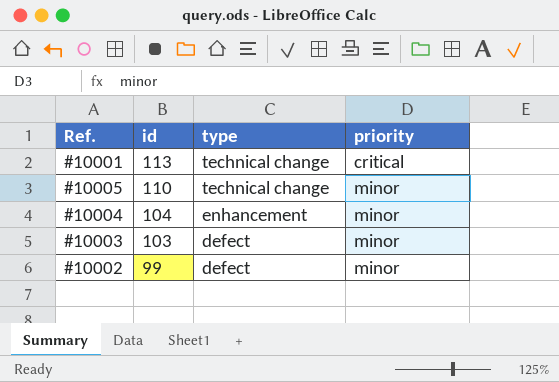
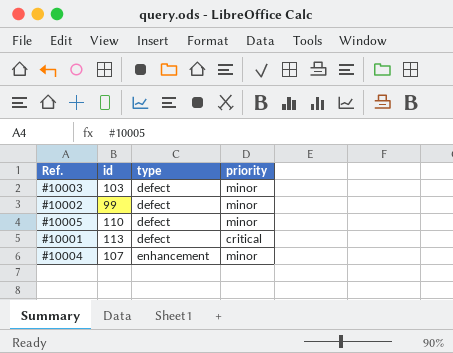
row order: id descending -> type ascending
#10005 | type: technical change -> defect
#10001 | type: technical change -> defect
#10004 | id: 104 -> 107

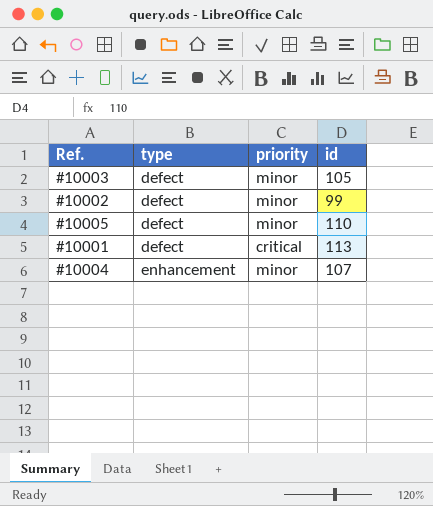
column id | position: 2 -> 4
#10003 | id: 103 -> 105

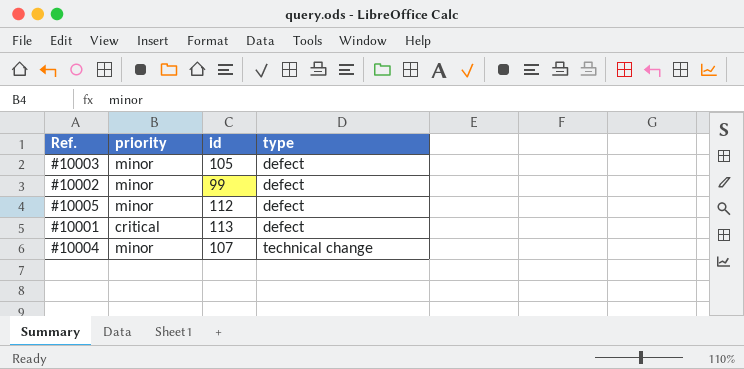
column type | position: 2 -> 4
#10005 | id: 110 -> 112
#10004 | type: enhancement -> technical change

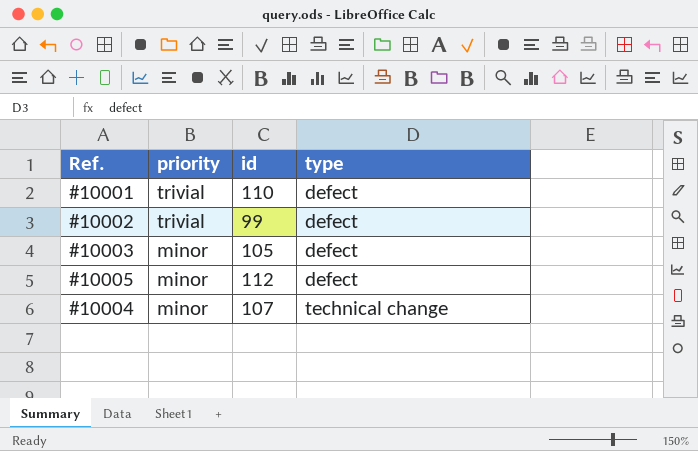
row order: type ascending -> priority descending
#10001 | priority: critical -> trivial
#10001 | id: 113 -> 110
#10002 | priority: minor -> trivial

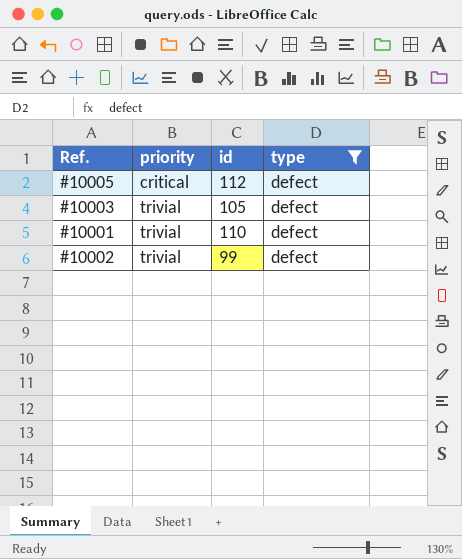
filter: none -> type = defect
row order: priority descending -> priority ascending
#10005 | priority: minor -> critical
#10003 | priority: minor -> trivial

